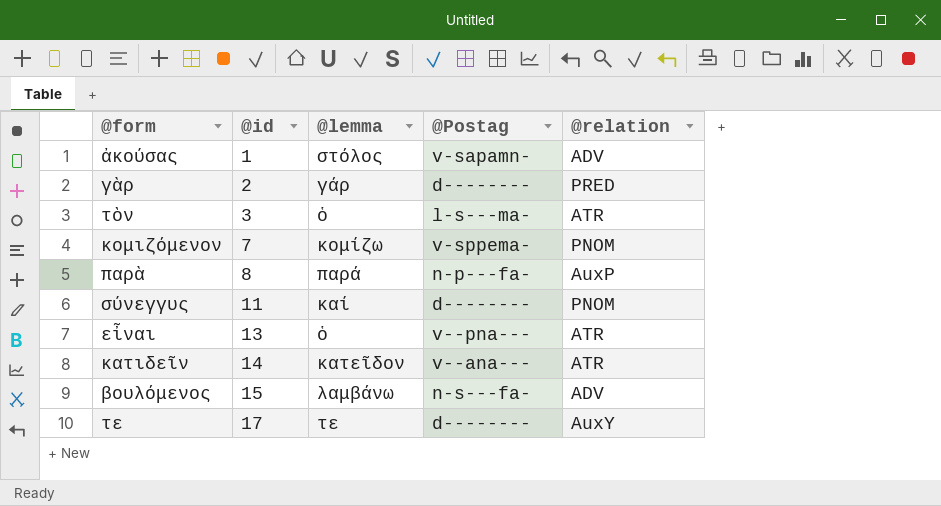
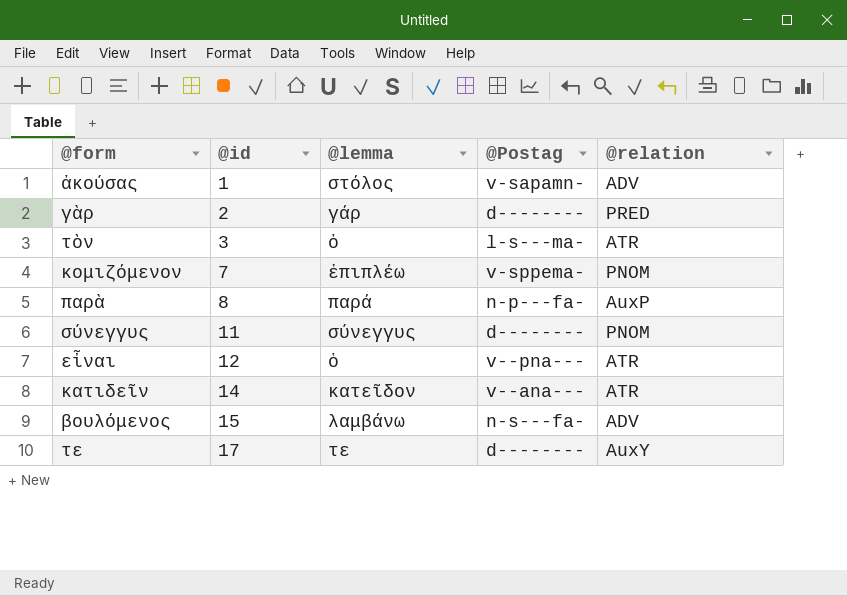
κομιζόμενον | @lemma: κομίζω -> ἐπιπλέω
σύνεγγυς | @lemma: καί -> σύνεγγυς
εἶναι | @id: 13 -> 12

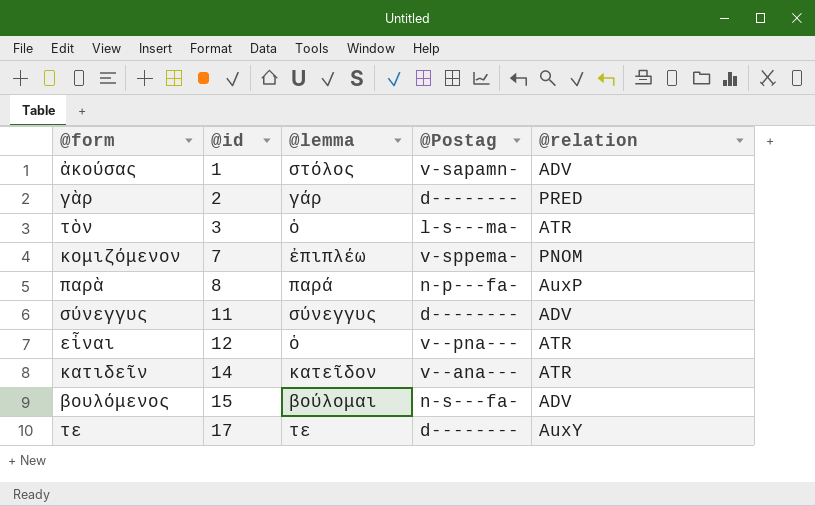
σύνεγγυς | @relation: PNOM -> ADV
βουλόμενος | @lemma: λαμβάνω -> βούλομαι

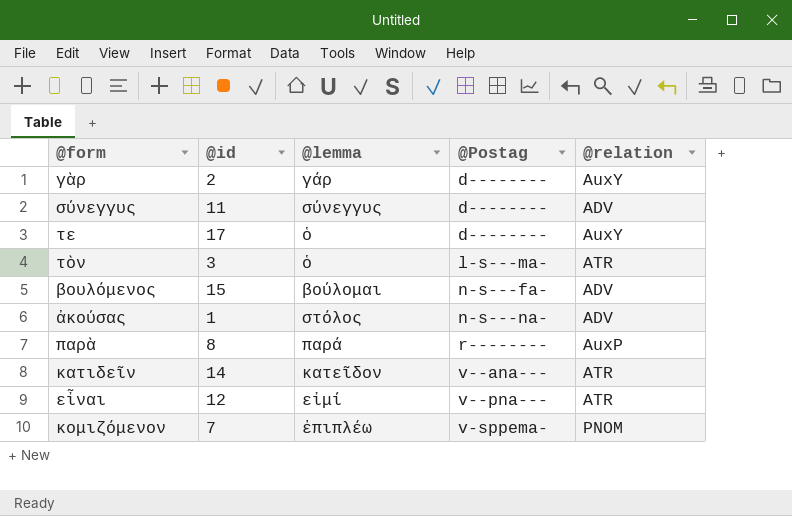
row order: @id ascending -> @Postag ascending
γὰρ | @relation: PRED -> AuxY
τε | @lemma: τε -> ὁ
ἀκούσας | @Postag: v-sapamn- -> n-s---na-
παρὰ | @Postag: n-p---fa- -> r--------
εἶναι | @lemma: ὁ -> εἰμί

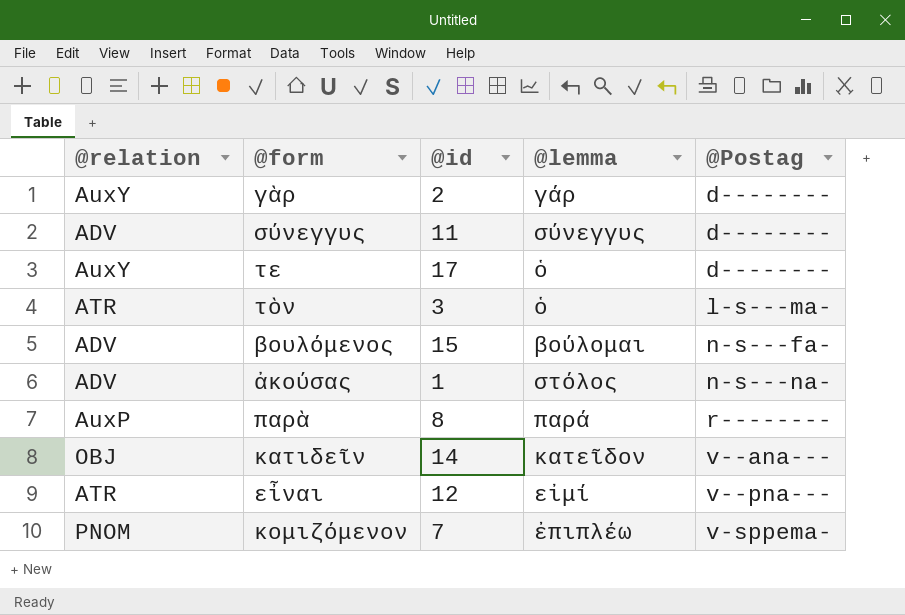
column @relation | position: 5 -> 1
κατιδεῖν | @relation: ATR -> OBJ

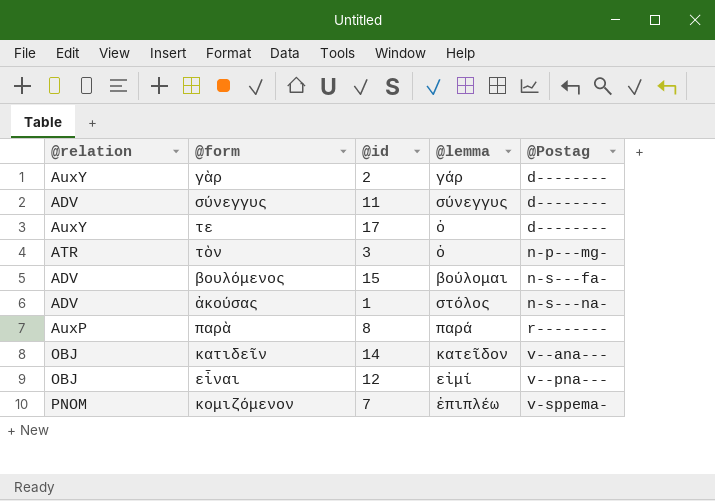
τὸν | @Postag: l-s---ma- -> n-p---mg-
εἶναι | @relation: ATR -> OBJ

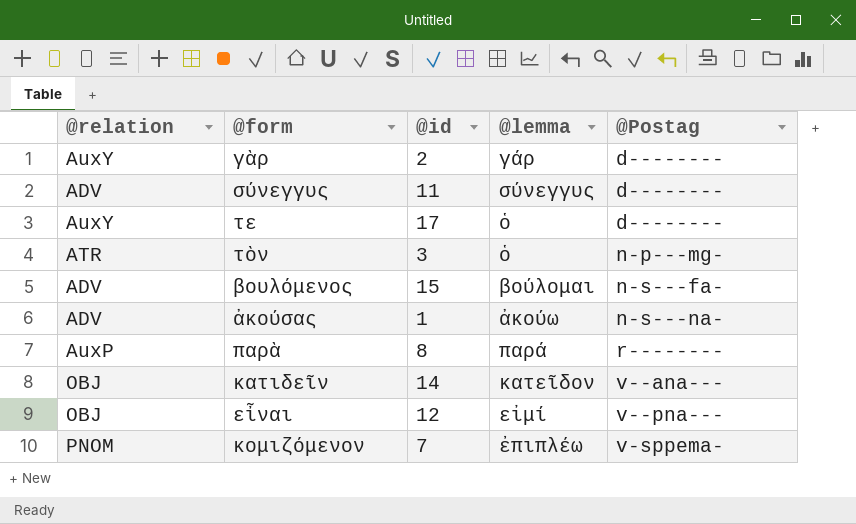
ἀκούσας | @lemma: στόλος -> ἀκούω

